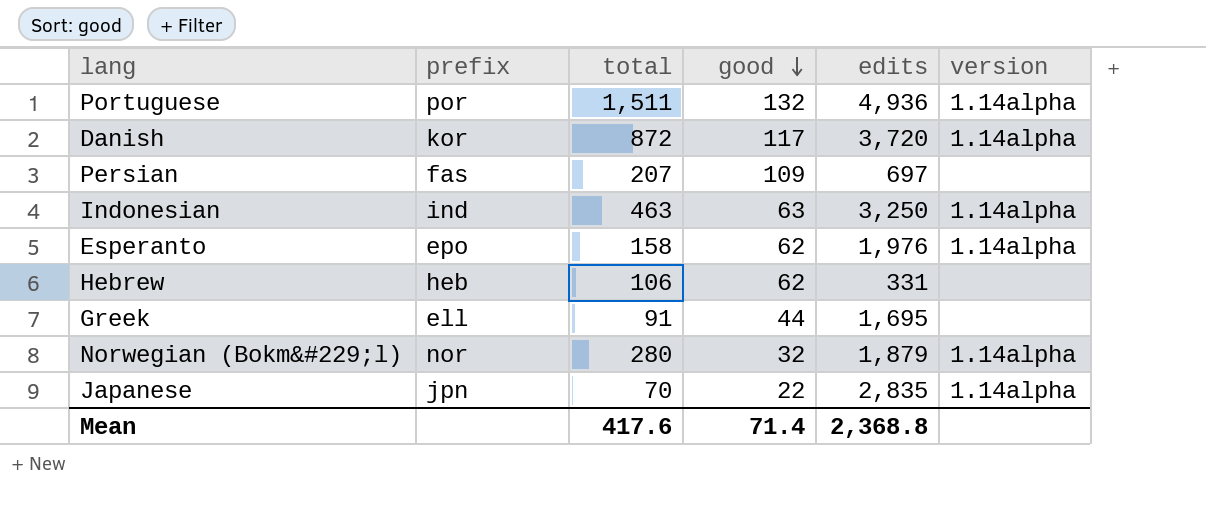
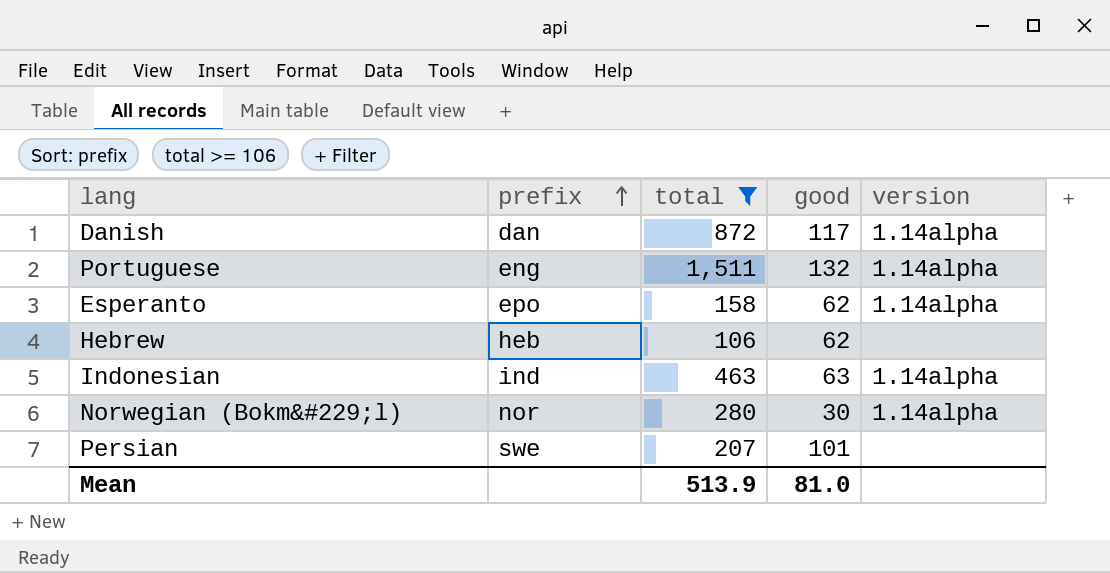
filter: none -> total >= 106
row order: good descending -> prefix ascending
column edits | position: 5 -> none
Danish | prefix: kor -> dan
Portuguese | prefix: por -> eng
Norwegian (Bokm&#229;l) | good: 32 -> 30
Persian | prefix: fas -> swe
Persian | good: 109 -> 101
Mean | total: 417.6 -> 513.9
Mean | good: 71.4 -> 81.0

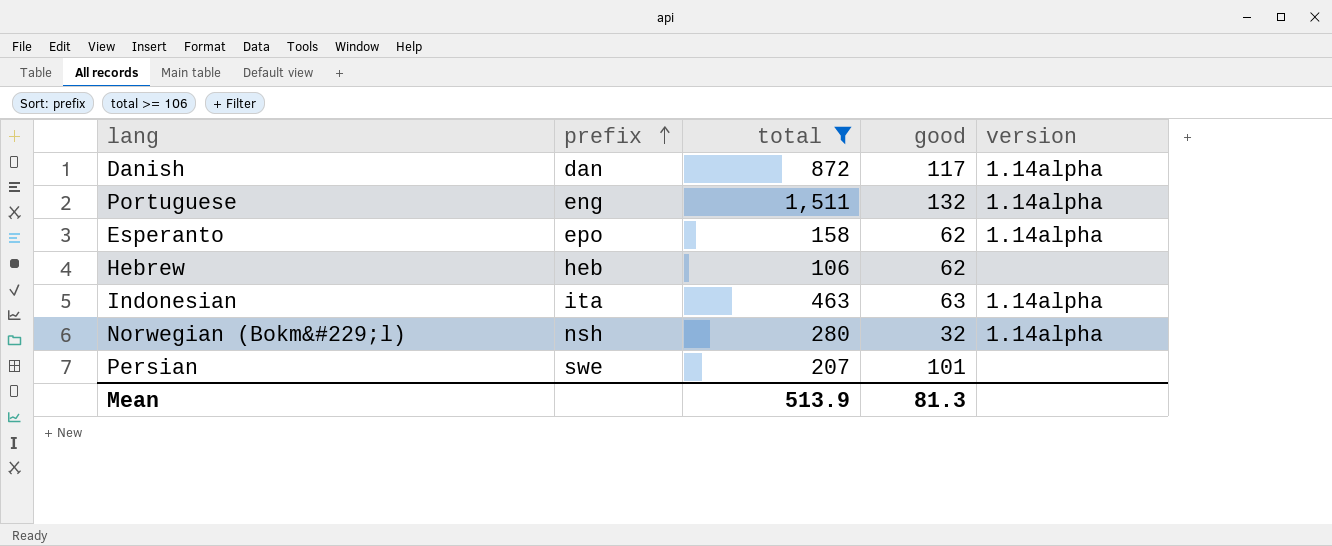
Indonesian | prefix: ind -> ita
Norwegian (Bokm&#229;l) | prefix: nor -> nsh
Norwegian (Bokm&#229;l) | good: 30 -> 32
Mean | good: 81.0 -> 81.3

